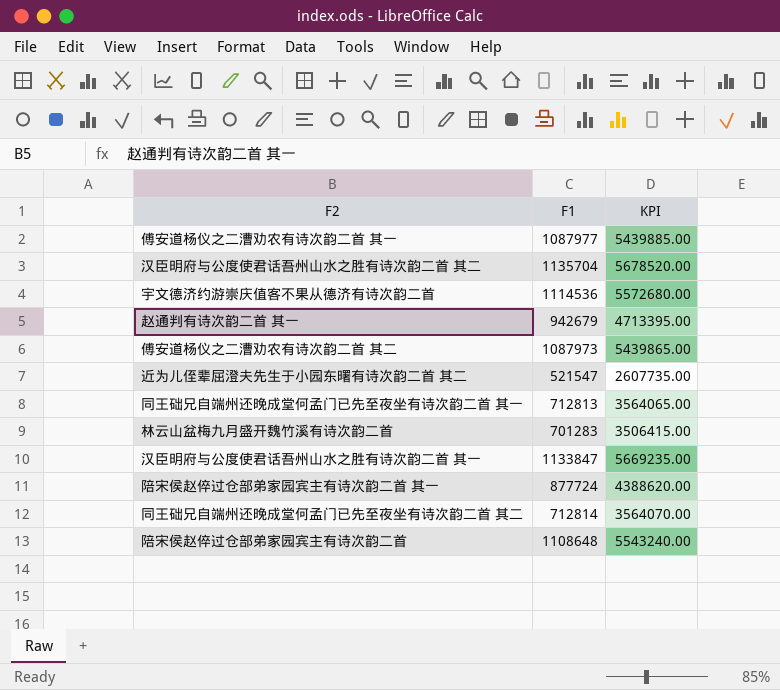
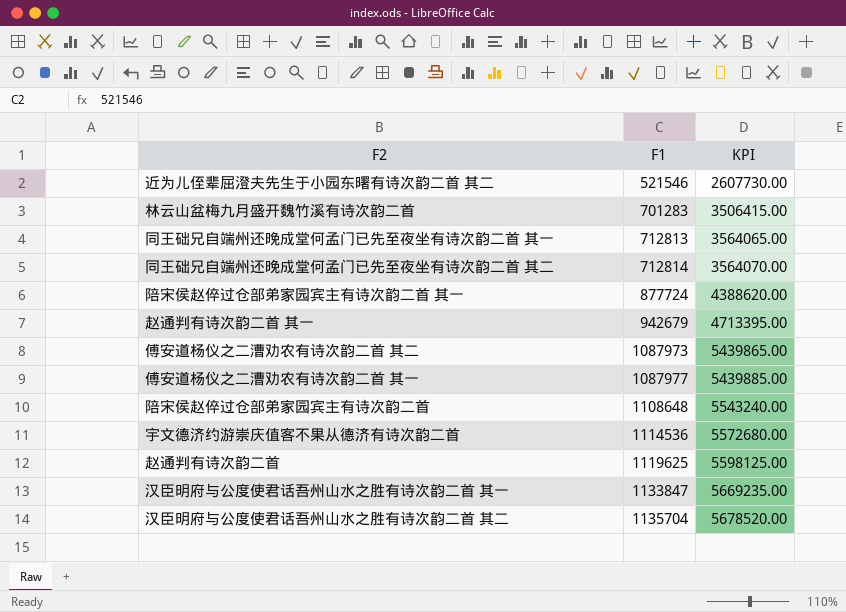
row order: none -> F1 ascending
近为儿侄辈屈澄夫先生于小园东曙有诗次韵二首 其二 | F1: 521547 -> 521546
近为儿侄辈屈澄夫先生于小园东曙有诗次韵二首 其二 | KPI: 2607735.00 -> 2607730.00
row 赵通判有诗次韵二首: none -> 1119625 | 5598125.00

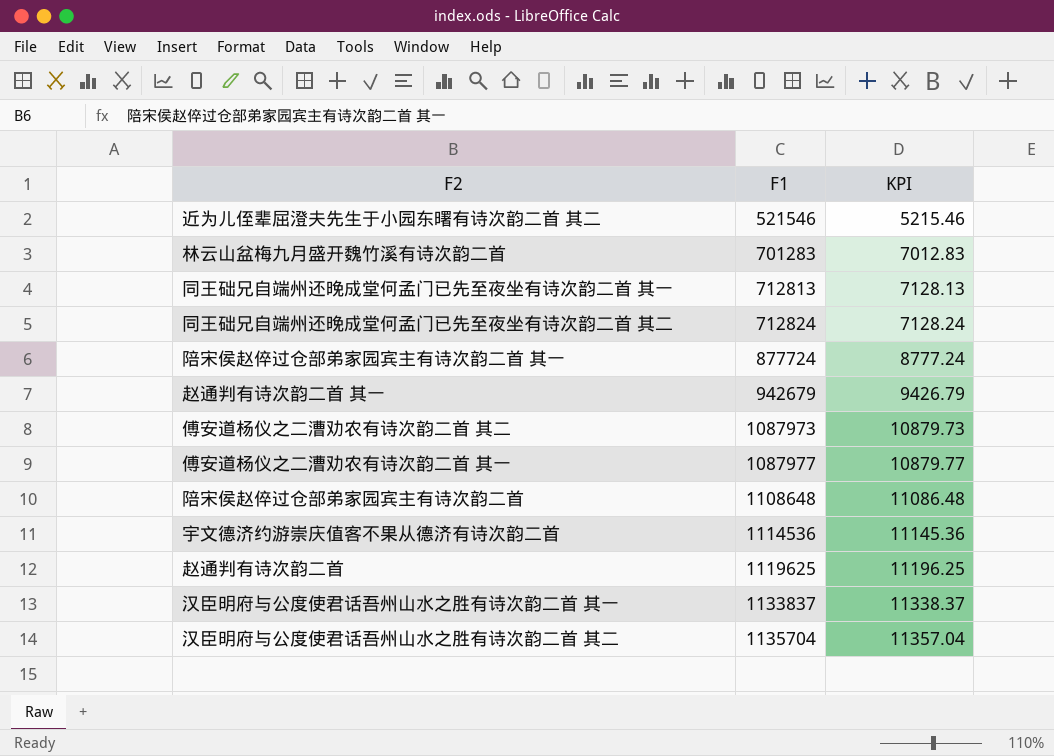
column KPI | formula: [F1] * 5 -> [F1] * 0.01
同王础兄自端州还晚成堂何孟门已先至夜坐有诗次韵二首 其二 | F1: 712814 -> 712824
汉臣明府与公度使君话吾州山水之胜有诗次韵二首 其一 | F1: 1133847 -> 1133837

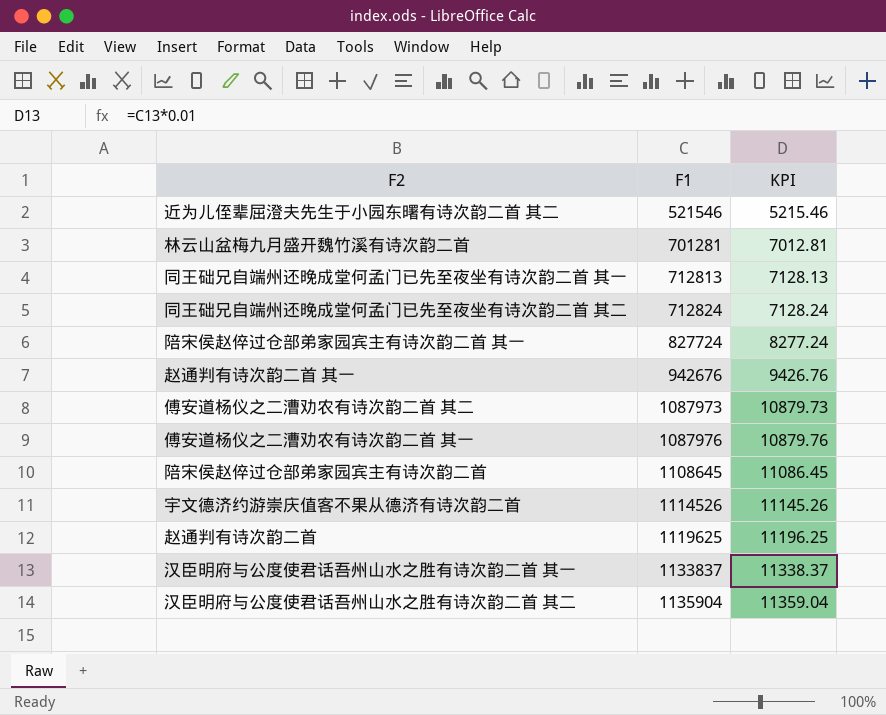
林云山盆梅九月盛开魏竹溪有诗次韵二首 | F1: 701283 -> 701281
林云山盆梅九月盛开魏竹溪有诗次韵二首 | KPI: 7012.83 -> 7012.81
陪宋侯赵倅过仓部弟家园宾主有诗次韵二首 其一 | F1: 877724 -> 827724
陪宋侯赵倅过仓部弟家园宾主有诗次韵二首 其一 | KPI: 8777.24 -> 8277.24
赵通判有诗次韵二首 其一 | F1: 942679 -> 942676
赵通判有诗次韵二首 其一 | KPI: 9426.79 -> 9426.76
傅安道杨仪之二漕劝农有诗次韵二首 其一 | F1: 1087977 -> 1087976
傅安道杨仪之二漕劝农有诗次韵二首 其一 | KPI: 10879.77 -> 10879.76
陪宋侯赵倅过仓部弟家园宾主有诗次韵二首 | F1: 1108648 -> 1108645
陪宋侯赵倅过仓部弟家园宾主有诗次韵二首 | KPI: 11086.48 -> 11086.45
宇文德济约游崇庆值客不果从德济有诗次韵二首 | F1: 1114536 -> 1114526
宇文德济约游崇庆值客不果从德济有诗次韵二首 | KPI: 11145.36 -> 11145.26
汉臣明府与公度使君话吾州山水之胜有诗次韵二首 其二 | F1: 1135704 -> 1135904
汉臣明府与公度使君话吾州山水之胜有诗次韵二首 其二 | KPI: 11357.04 -> 11359.04

